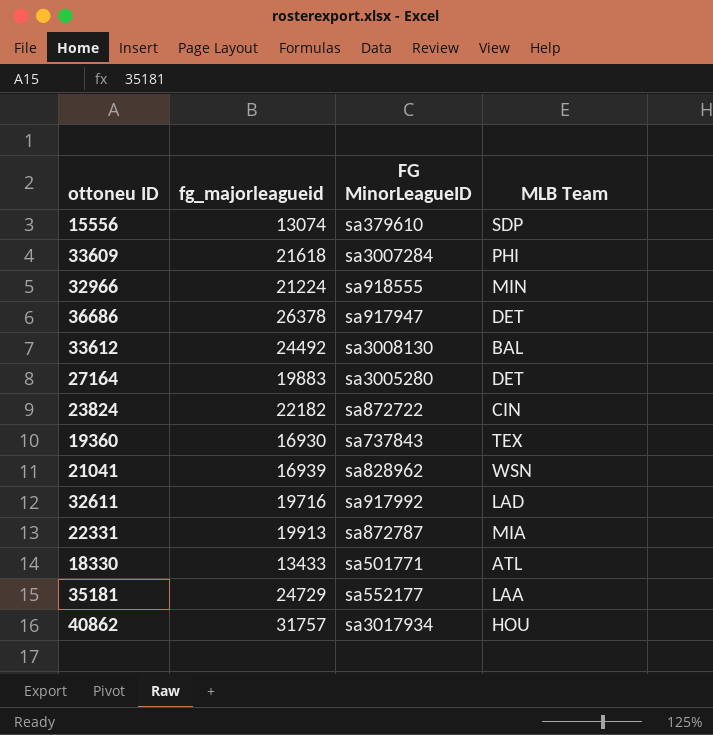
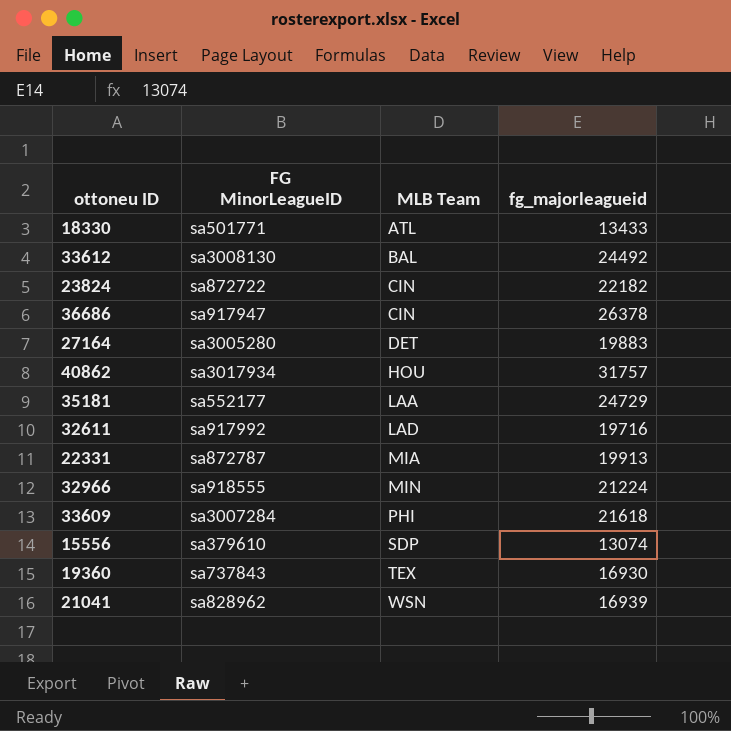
row order: none -> MLB Team ascending
column fg_majorleagueid | position: 2 -> 4
36686 | MLB Team: DET -> CIN

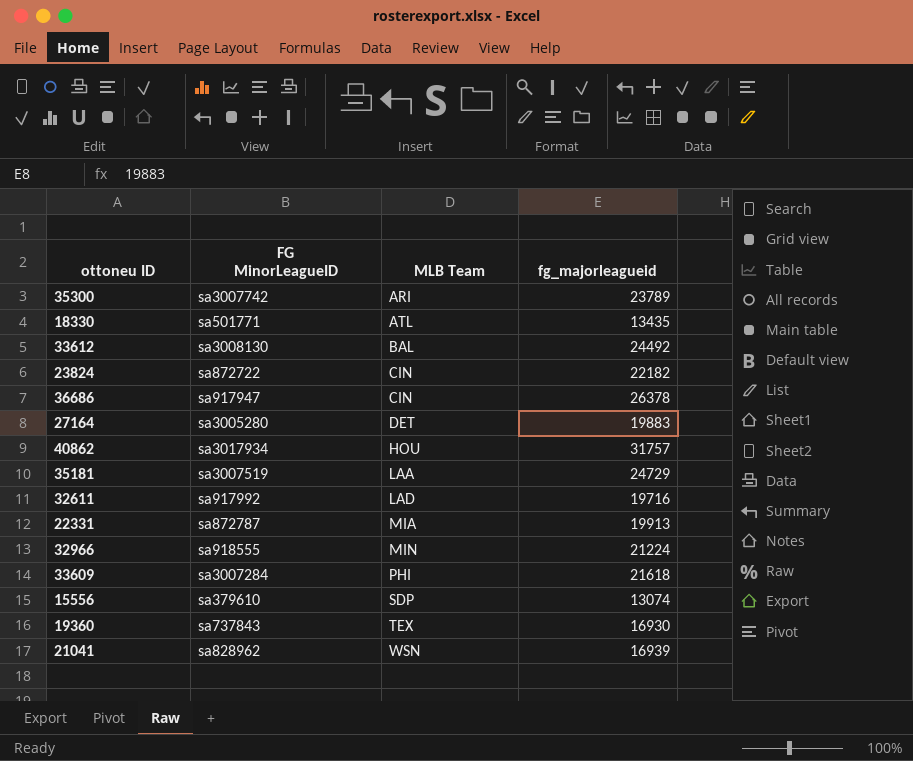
row 35300: none -> sa3007742 | ARI | 23789
18330 | fg_majorleagueid: 13433 -> 13435
35181 | FG MinorLeagueID: sa552177 -> sa3007519

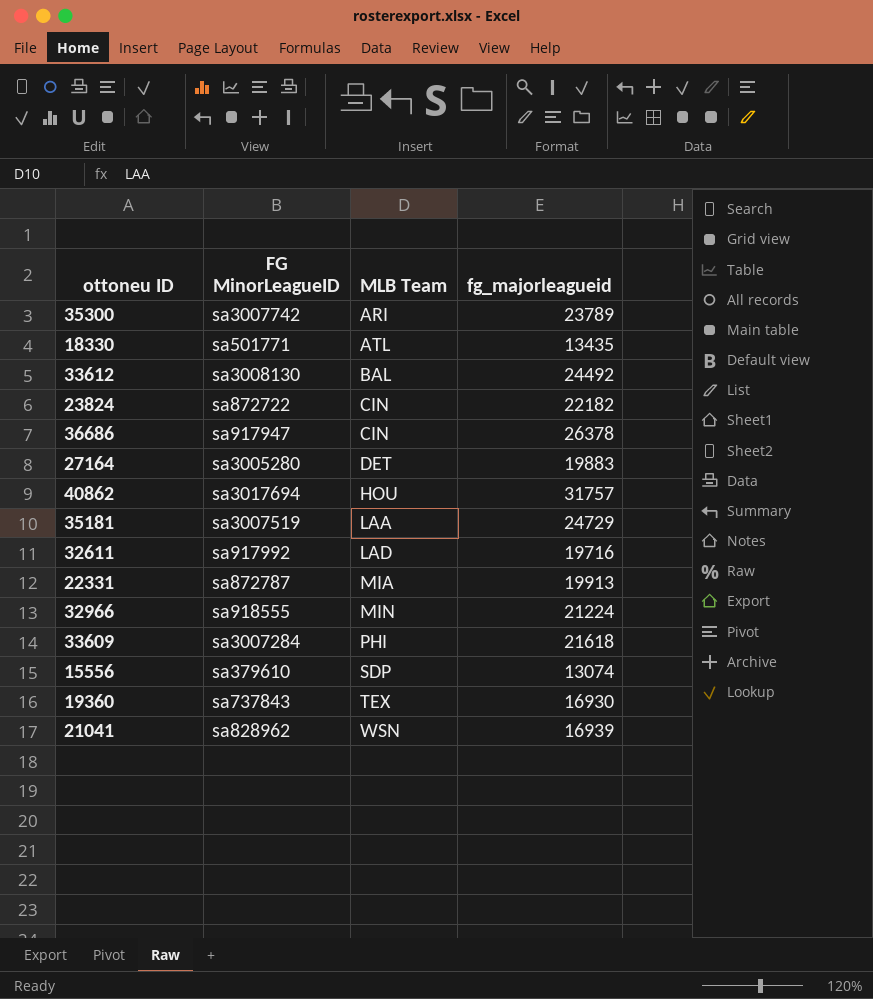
40862 | FG MinorLeagueID: sa3017934 -> sa3017694

